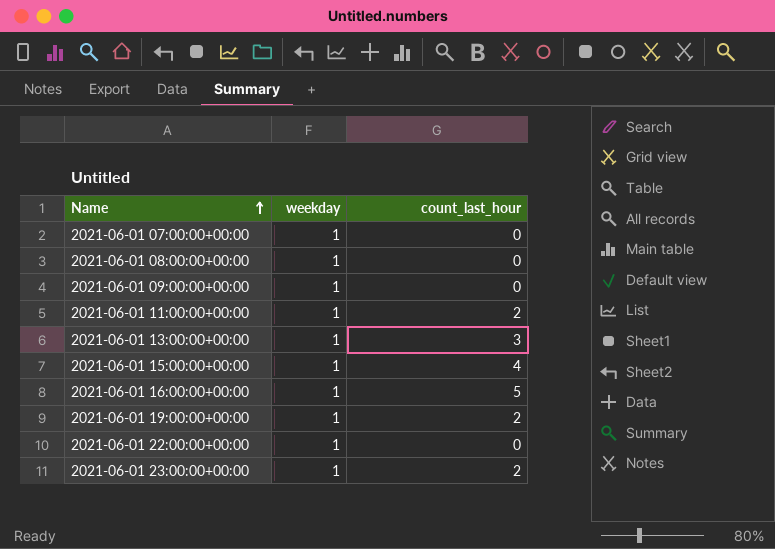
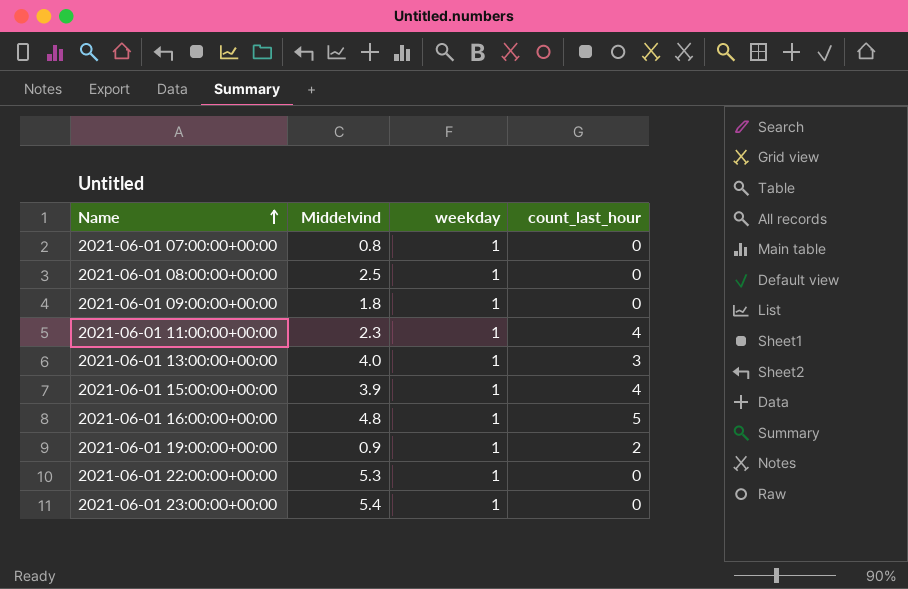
column Middelvind | position: none -> 2
2021-06-01 11:00:00+00:00 | count_last_hour: 2 -> 4
2021-06-01 23:00:00+00:00 | count_last_hour: 2 -> 0

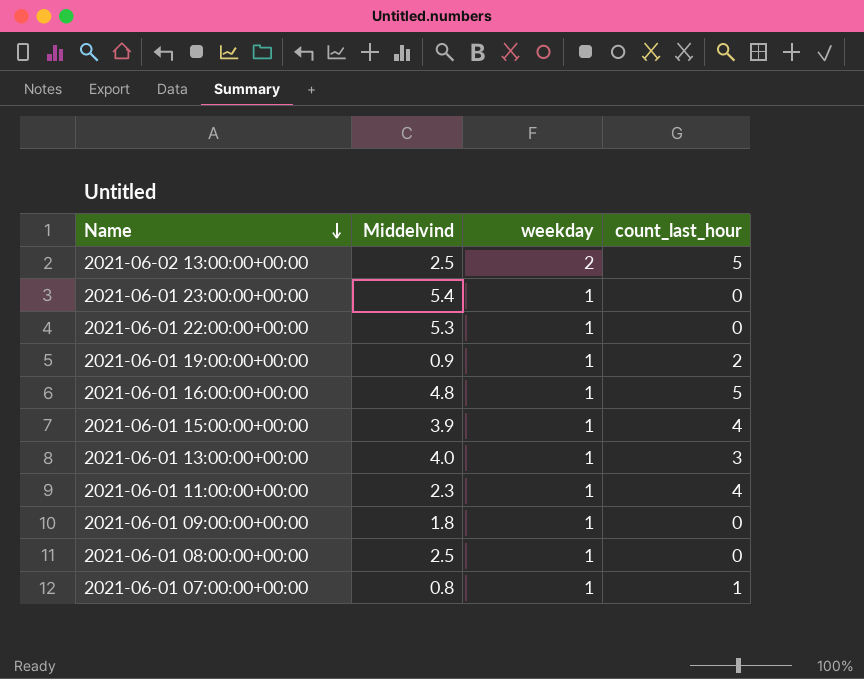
row order: Name ascending -> Name descending
row 2021-06-02 13:00:00+00:00: none -> 2.5 | 2 | 5
2021-06-01 07:00:00+00:00 | count_last_hour: 0 -> 1

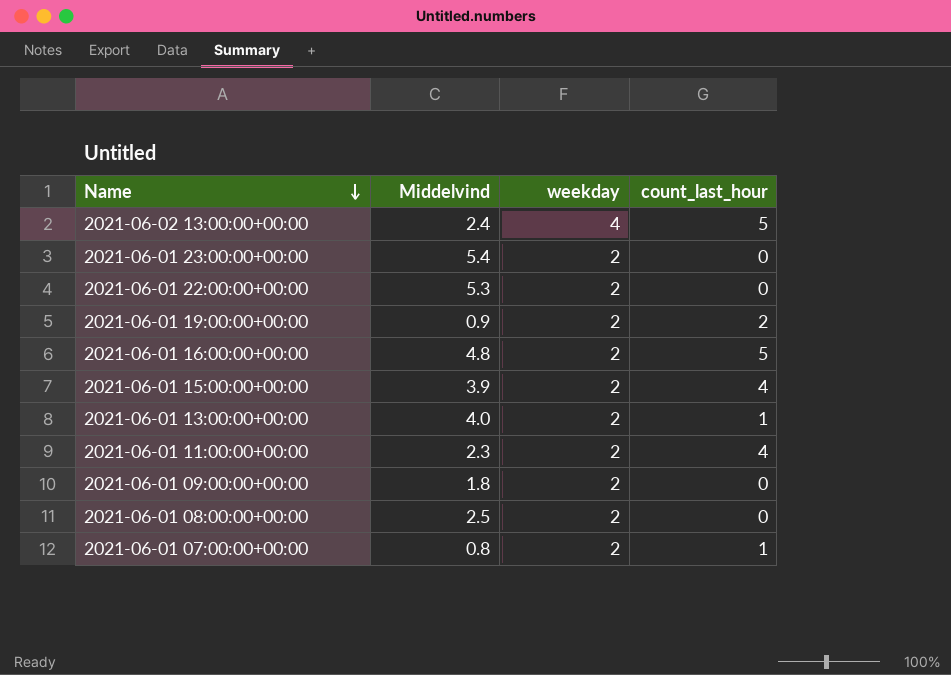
2021-06-02 13:00:00+00:00 | Middelvind: 2.5 -> 2.4
2021-06-02 13:00:00+00:00 | weekday: 2 -> 4
2021-06-01 23:00:00+00:00 | weekday: 1 -> 2
2021-06-01 22:00:00+00:00 | weekday: 1 -> 2
2021-06-01 19:00:00+00:00 | weekday: 1 -> 2
2021-06-01 16:00:00+00:00 | weekday: 1 -> 2
2021-06-01 15:00:00+00:00 | weekday: 1 -> 2
2021-06-01 13:00:00+00:00 | weekday: 1 -> 2
2021-06-01 13:00:00+00:00 | count_last_hour: 3 -> 1
2021-06-01 11:00:00+00:00 | weekday: 1 -> 2
2021-06-01 09:00:00+00:00 | weekday: 1 -> 2
2021-06-01 08:00:00+00:00 | weekday: 1 -> 2
2021-06-01 07:00:00+00:00 | weekday: 1 -> 2

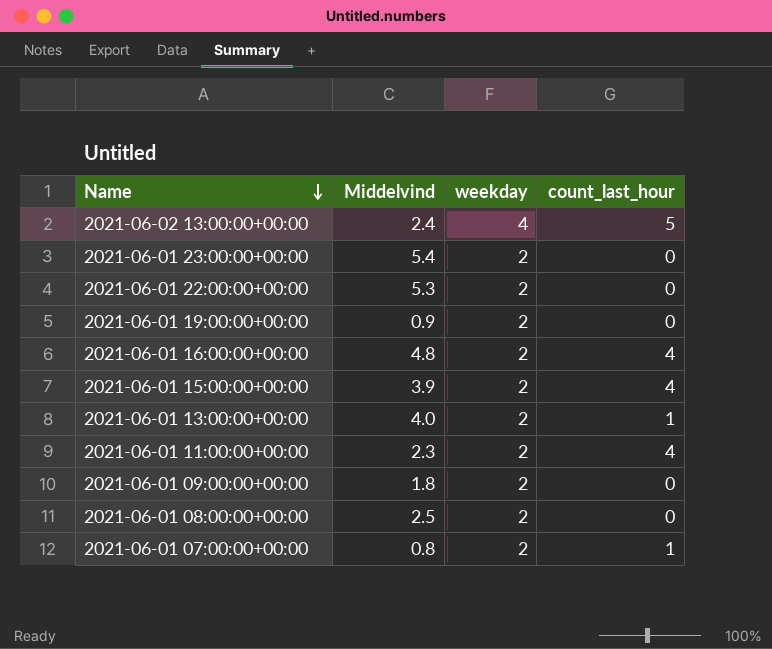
2021-06-01 19:00:00+00:00 | count_last_hour: 2 -> 0
2021-06-01 16:00:00+00:00 | count_last_hour: 5 -> 4

